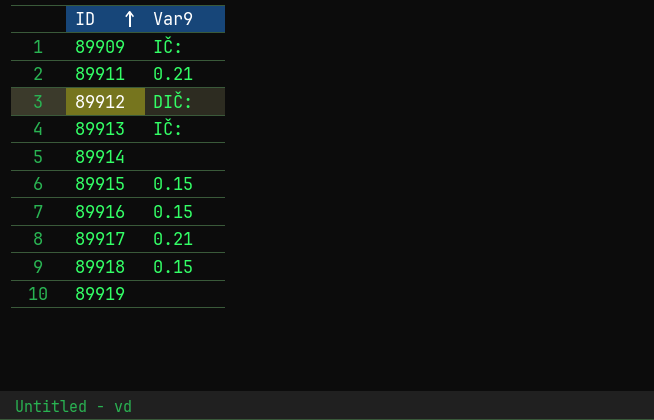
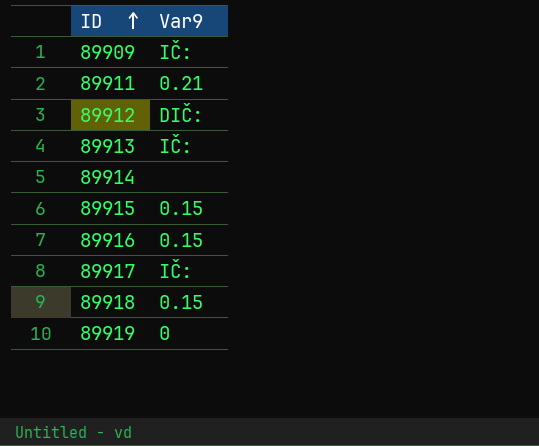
89917 | Var9: 0.21 -> IČ:
89919 | Var9: none -> 0

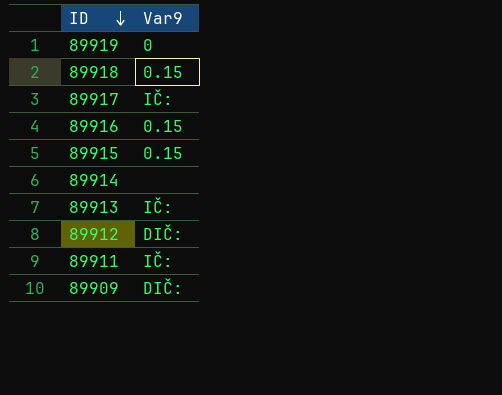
row order: ID ascending -> ID descending
89911 | Var9: 0.21 -> IČ:
89909 | Var9: IČ: -> DIČ:

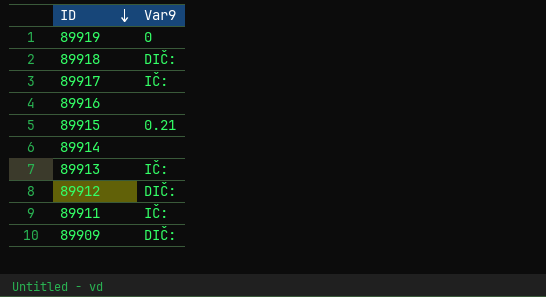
89918 | Var9: 0.15 -> DIČ:
89916 | Var9: 0.15 -> none
89915 | Var9: 0.15 -> 0.21

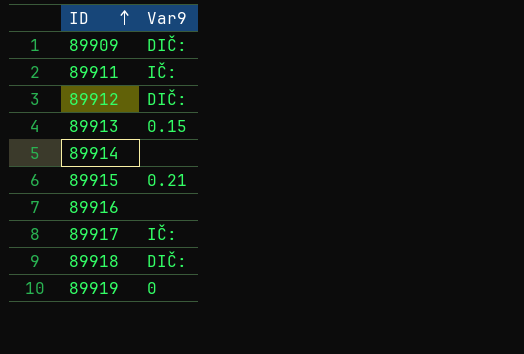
row order: ID descending -> ID ascending
89913 | Var9: IČ: -> 0.15

